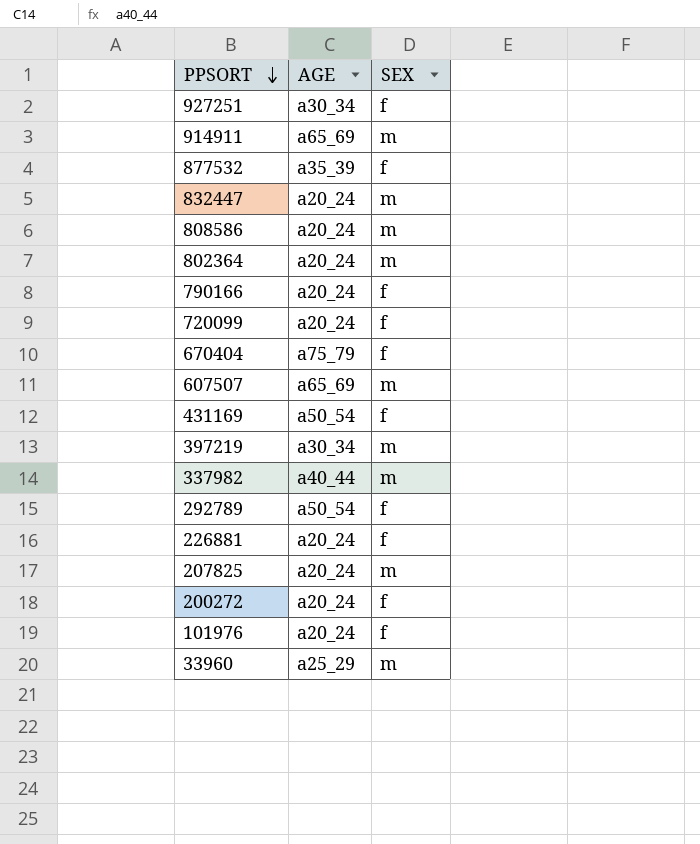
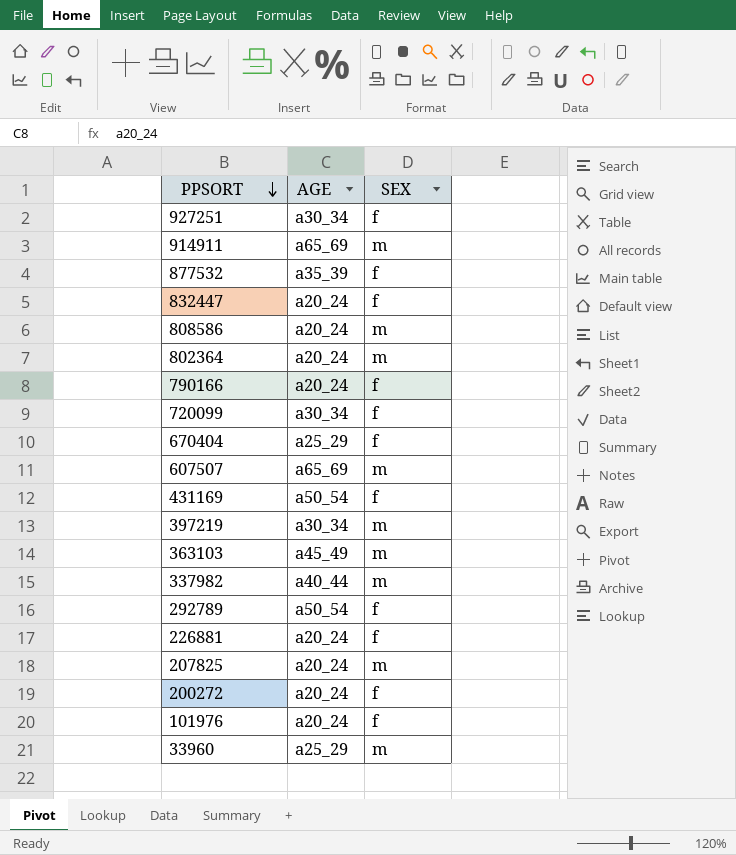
832447 | SEX: m -> f
720099 | AGE: a20_24 -> a30_34
670404 | AGE: a75_79 -> a25_29
row 363103: none -> a45_49 | m

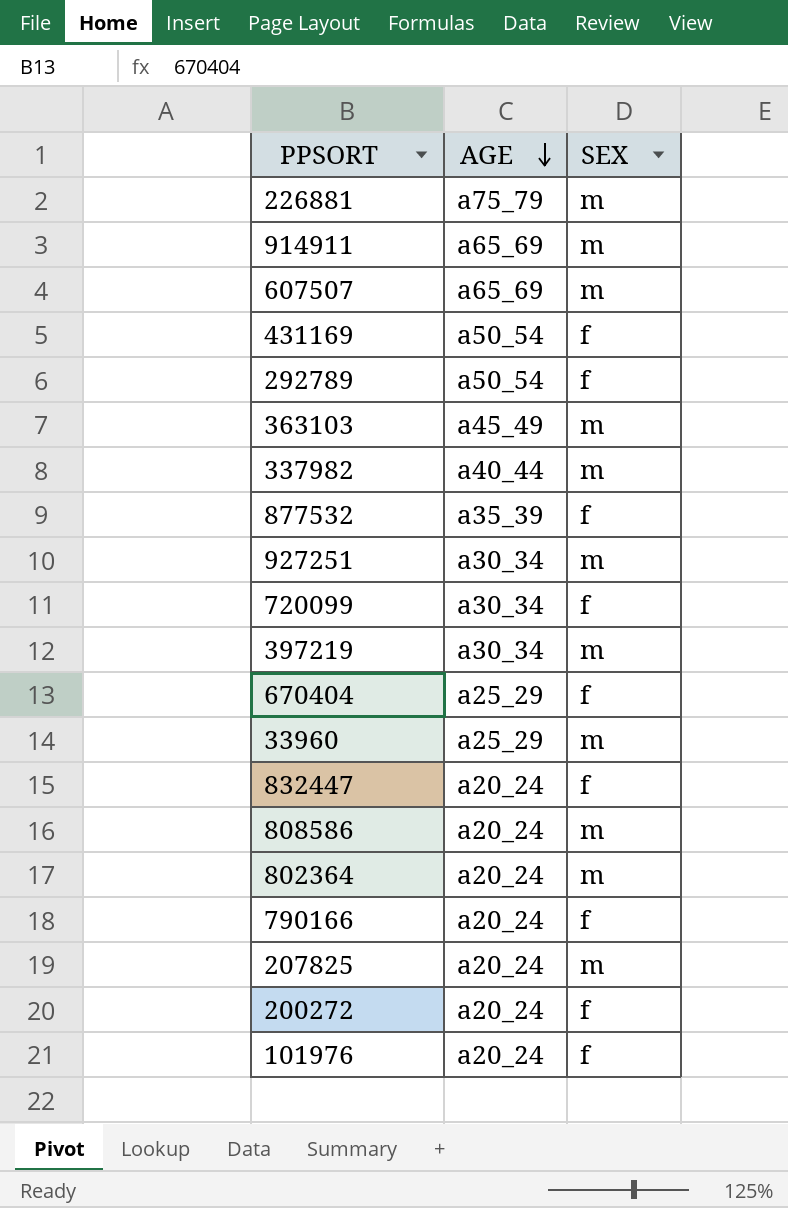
row order: PPSORT descending -> AGE descending
226881 | AGE: a20_24 -> a75_79
226881 | SEX: f -> m
927251 | SEX: f -> m

